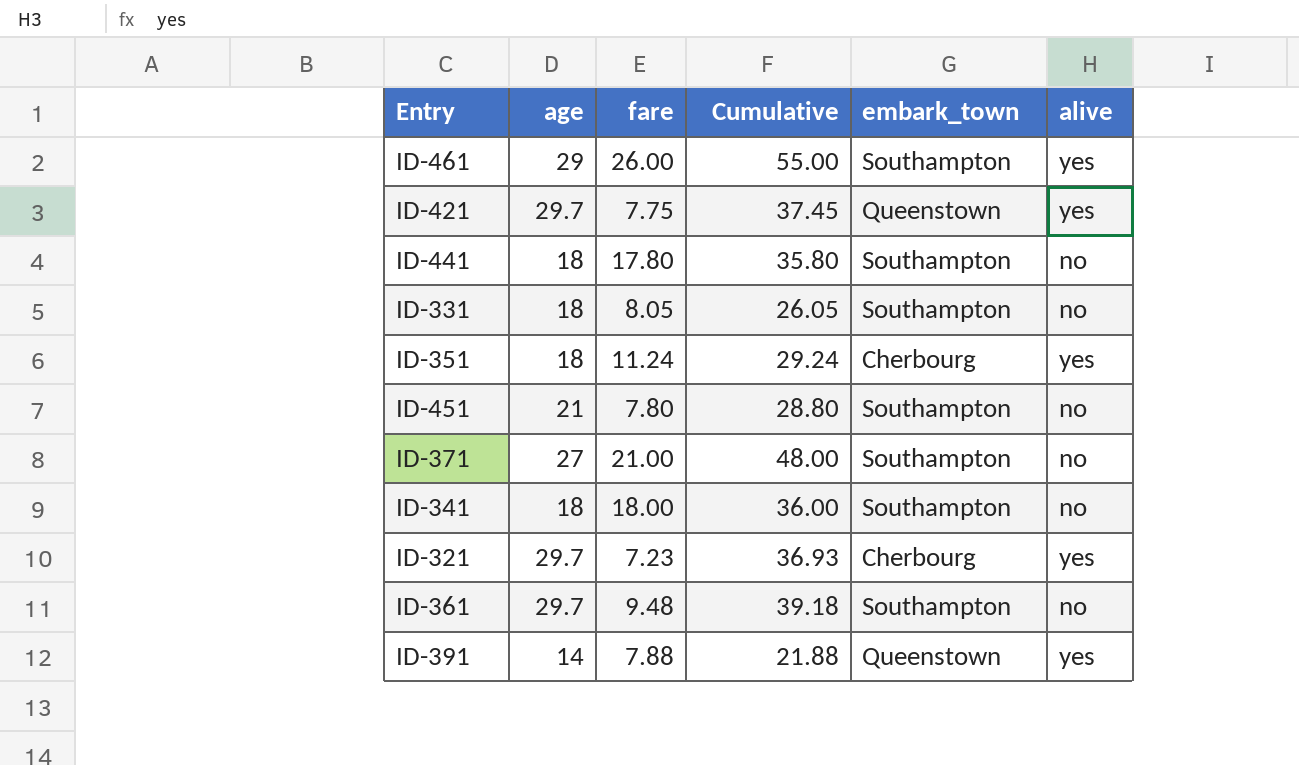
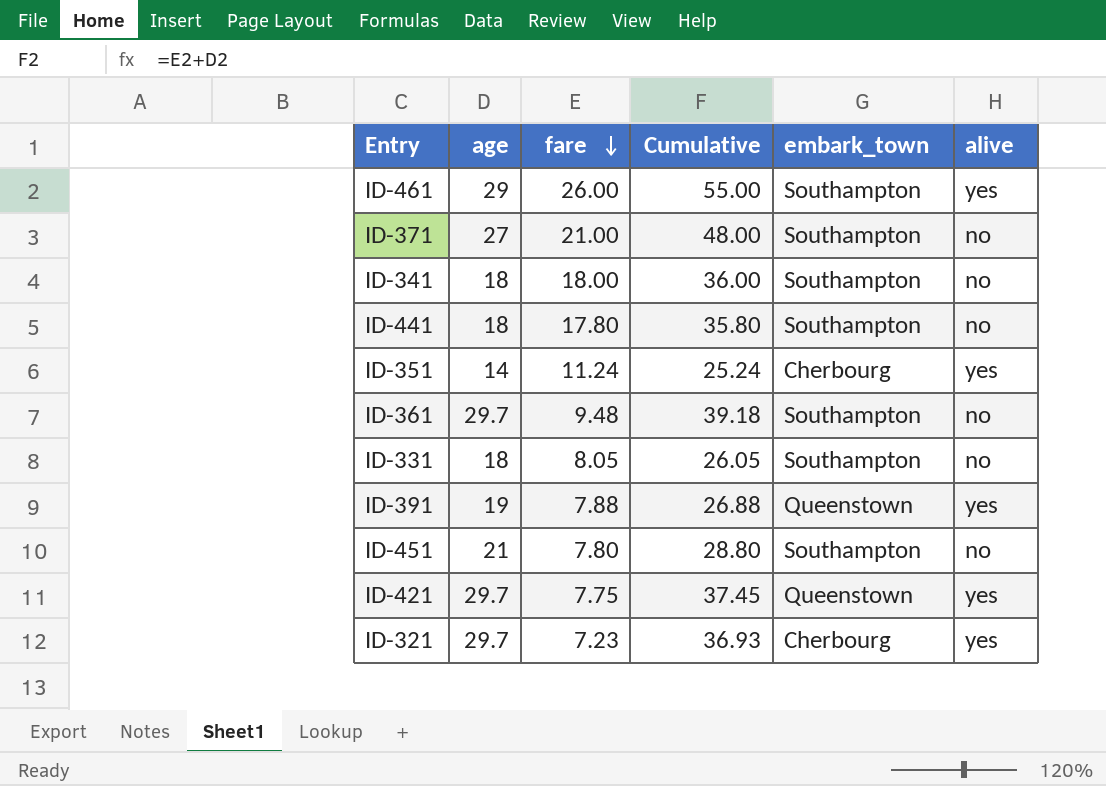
row order: none -> fare descending
ID-351 | age: 18 -> 14
ID-351 | Cumulative: 29.24 -> 25.24
ID-391 | age: 14 -> 19
ID-391 | Cumulative: 21.88 -> 26.88

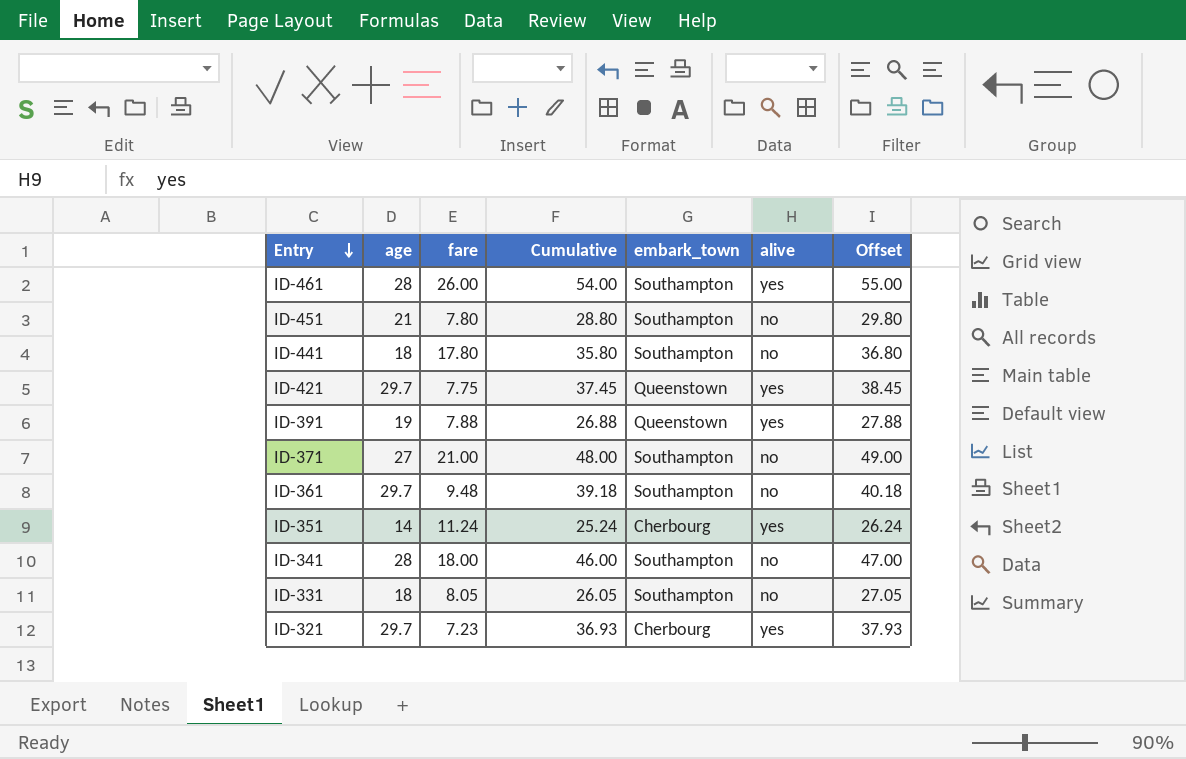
row order: fare descending -> Entry descending
column Offset | formula: none -> [Cumulative] + 1
ID-461 | age: 29 -> 28
ID-461 | Cumulative: 55.00 -> 54.00
ID-341 | age: 18 -> 28
ID-341 | Cumulative: 36.00 -> 46.00

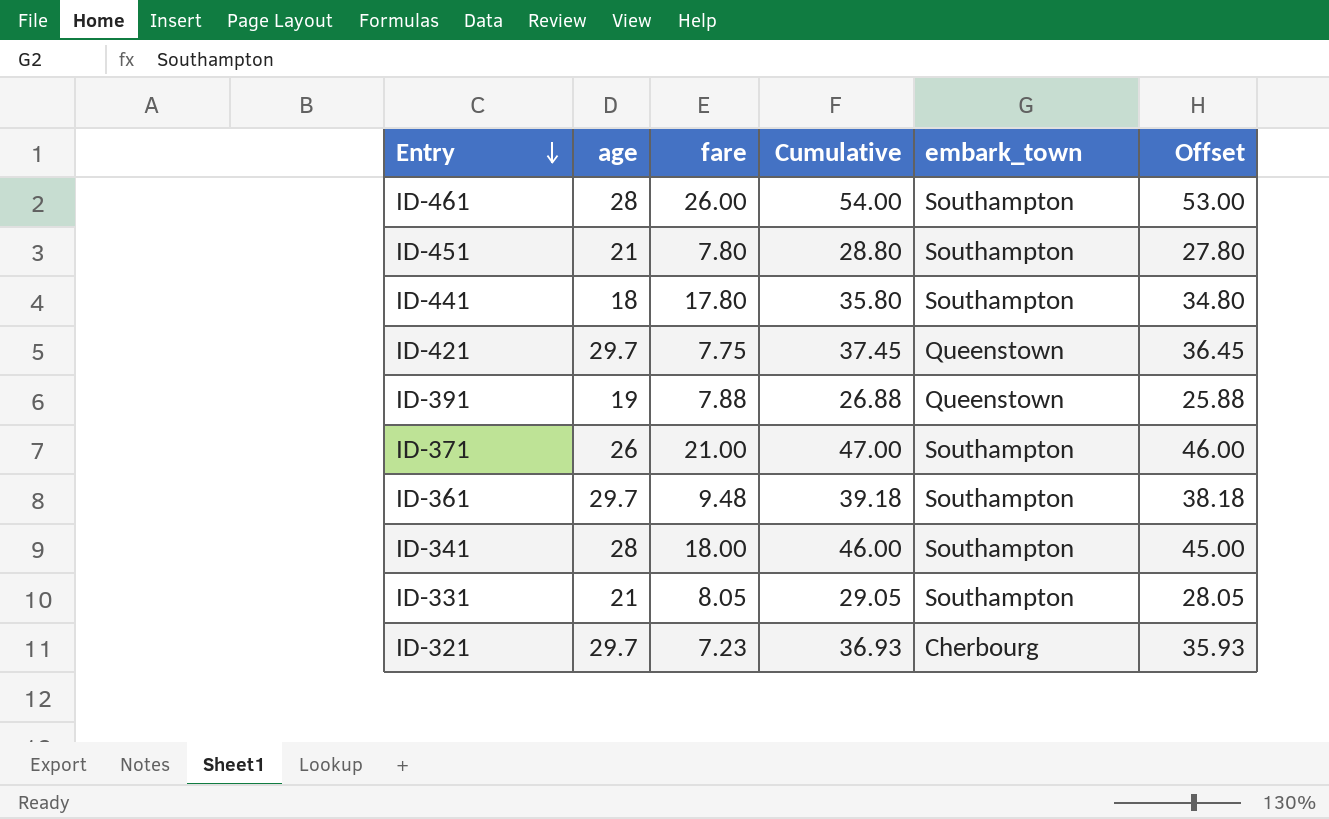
column alive | position: 6 -> none
column Offset | formula: [Cumulative] + 1 -> [Cumulative] - 1
row ID-351: 14 | 11.24 | 25.24 | Cherbourg | yes | 26.24 -> none
ID-371 | age: 27 -> 26
ID-371 | Cumulative: 48.00 -> 47.00
ID-331 | age: 18 -> 21
ID-331 | Cumulative: 26.05 -> 29.05

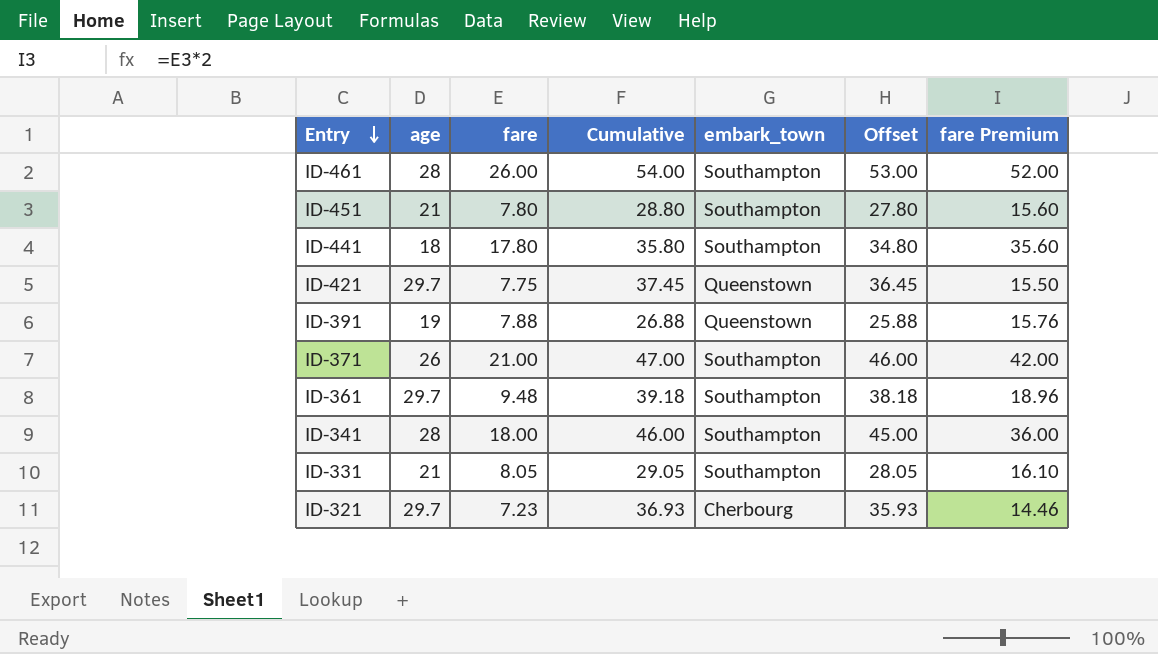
column fare Premium | formula: none -> [fare] * 2

